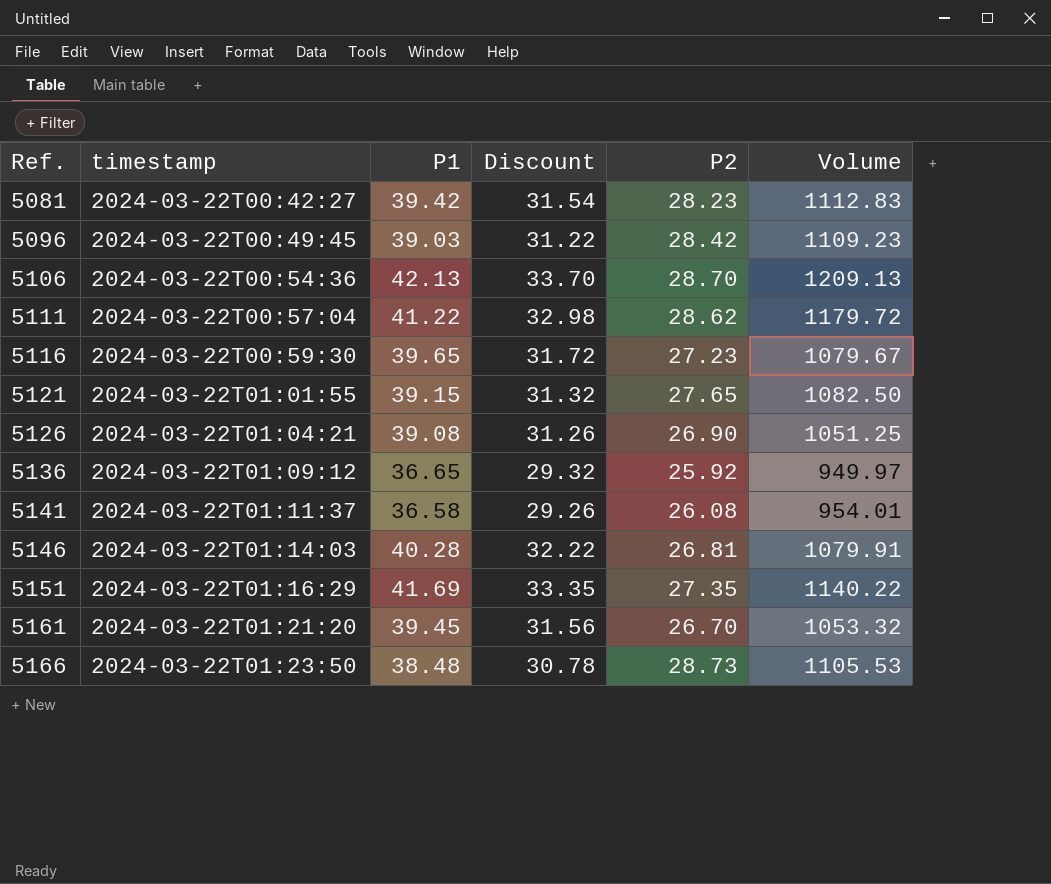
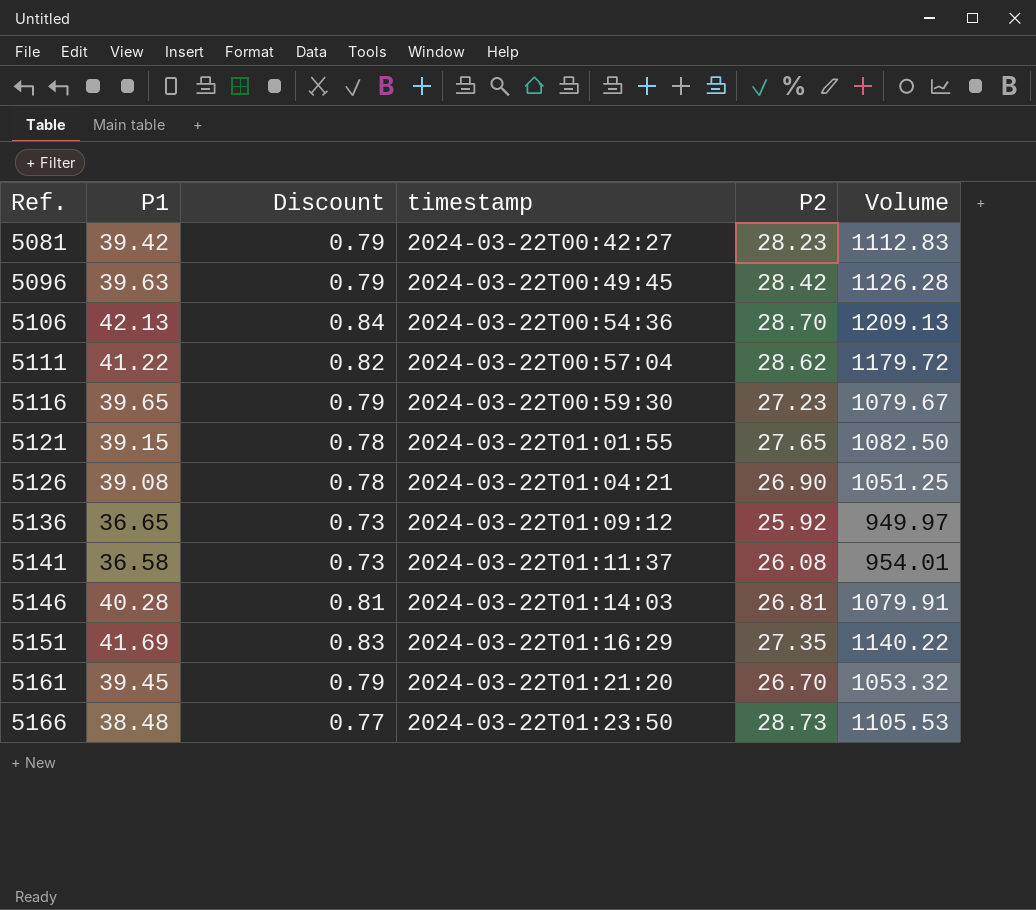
column Discount | formula: [P1] * 0.8 -> [P1] * 0.02
column timestamp | position: 2 -> 4
5096 | P1: 39.03 -> 39.63
5096 | Volume: 1109.23 -> 1126.28

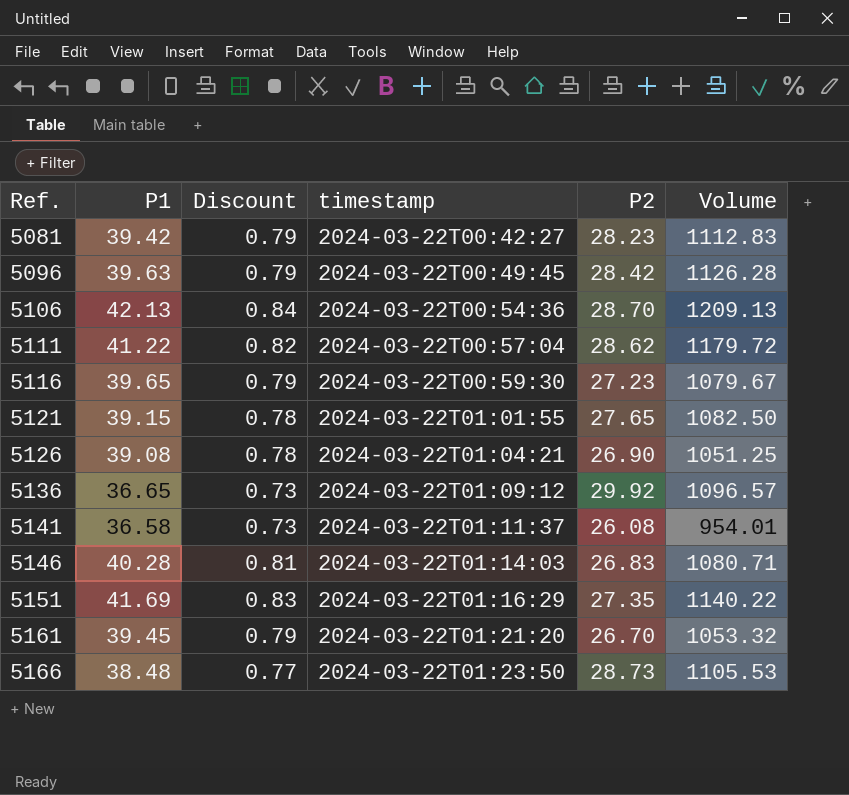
5136 | P2: 25.92 -> 29.92
5136 | Volume: 949.97 -> 1096.57
5146 | P2: 26.81 -> 26.83
5146 | Volume: 1079.91 -> 1080.71

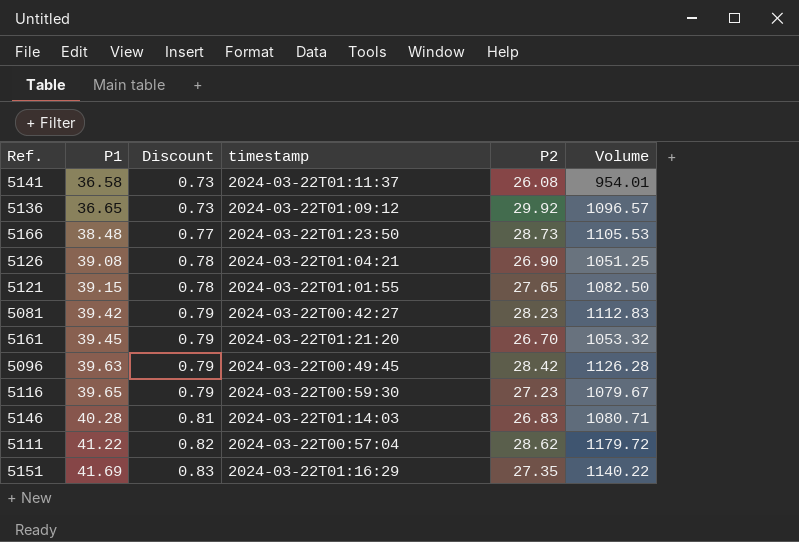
row order: Ref. ascending -> P1 ascending
row 5106: 42.13 | 0.84 | 2024-03-22T00:54:36 | 28.70 | 1209.13 -> none

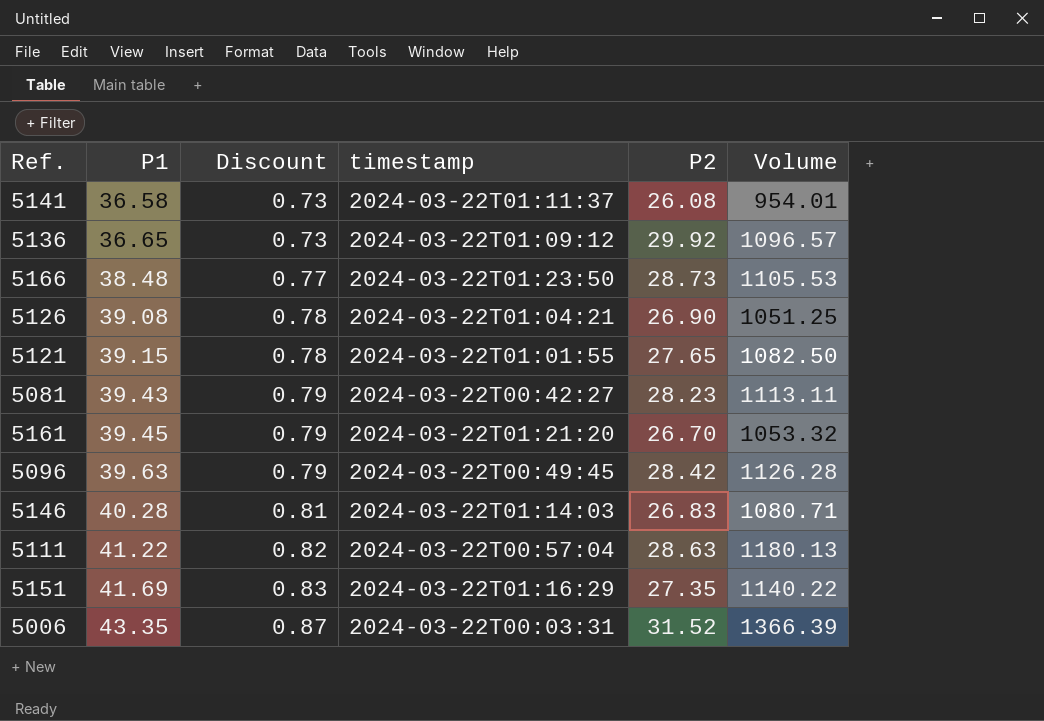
row 5116: 39.65 | 0.79 | 2024-03-22T00:59:30 | 27.23 | 1079.67 -> none
5081 | P1: 39.42 -> 39.43
5081 | Volume: 1112.83 -> 1113.11
5111 | P2: 28.62 -> 28.63
5111 | Volume: 1179.72 -> 1180.13
row 5006: none -> 43.35 | 0.87 | 2024-03-22T00:03:31 | 31.52 | 1366.39

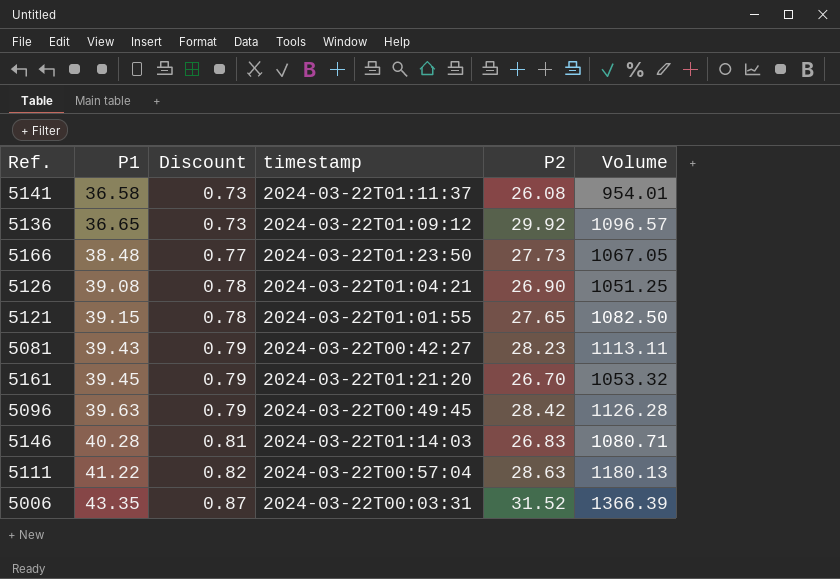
row 5151: 41.69 | 0.83 | 2024-03-22T01:16:29 | 27.35 | 1140.22 -> none
5166 | P2: 28.73 -> 27.73
5166 | Volume: 1105.53 -> 1067.05

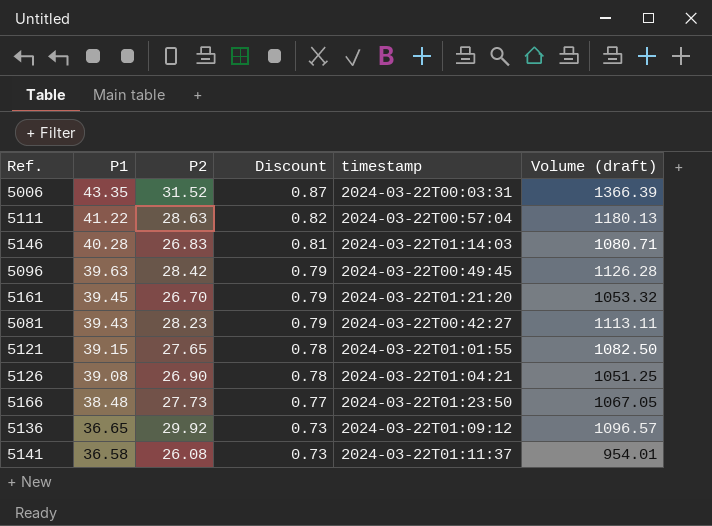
row order: P1 ascending -> P1 descending
column P2 | position: 5 -> 3
column name: Volume -> Volume (draft)

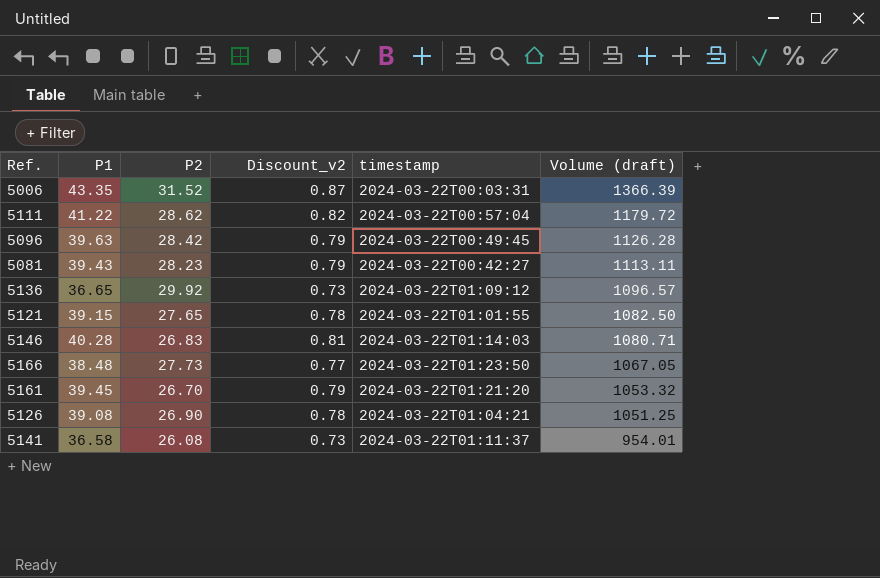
row order: P1 descending -> Volume (draft) descending
column name: Discount -> Discount_v2
5111 | P2: 28.63 -> 28.62
5111 | Volume (draft): 1180.13 -> 1179.72

